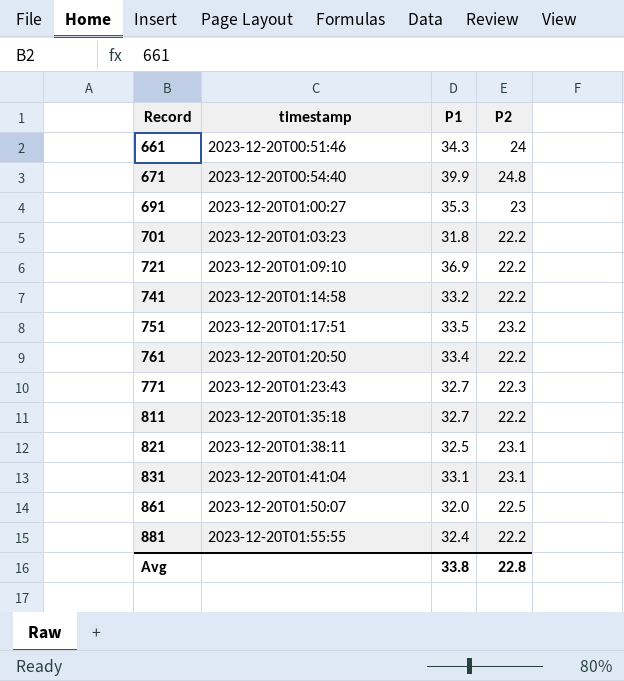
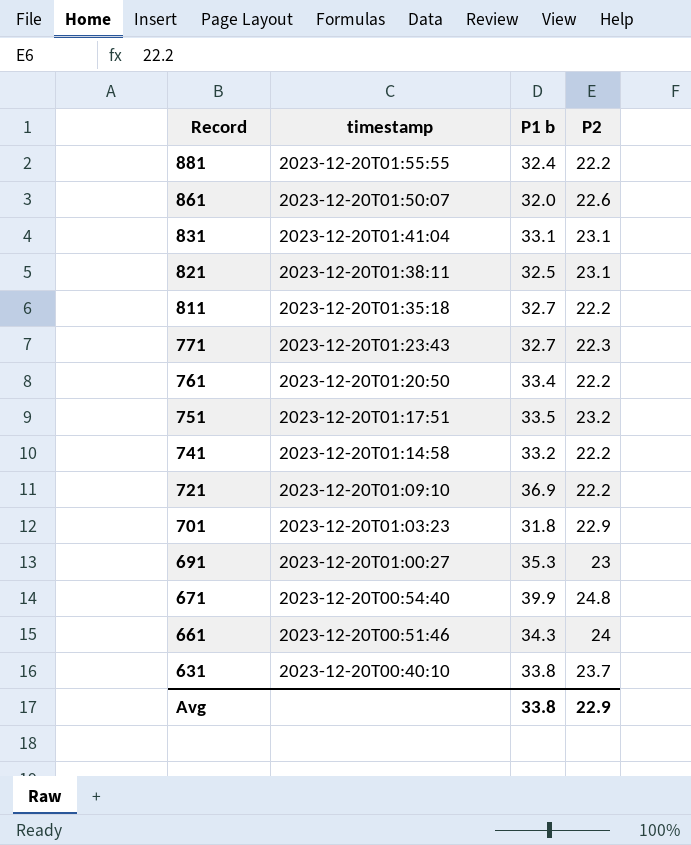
row order: Record ascending -> Record descending
column name: P1 -> P1 b
861 | P2: 22.5 -> 22.6
701 | P2: 22.2 -> 22.9
row 631: none -> 2023-12-20T00:40:10 | 33.8 | 23.7
Avg | P2: 22.8 -> 22.9

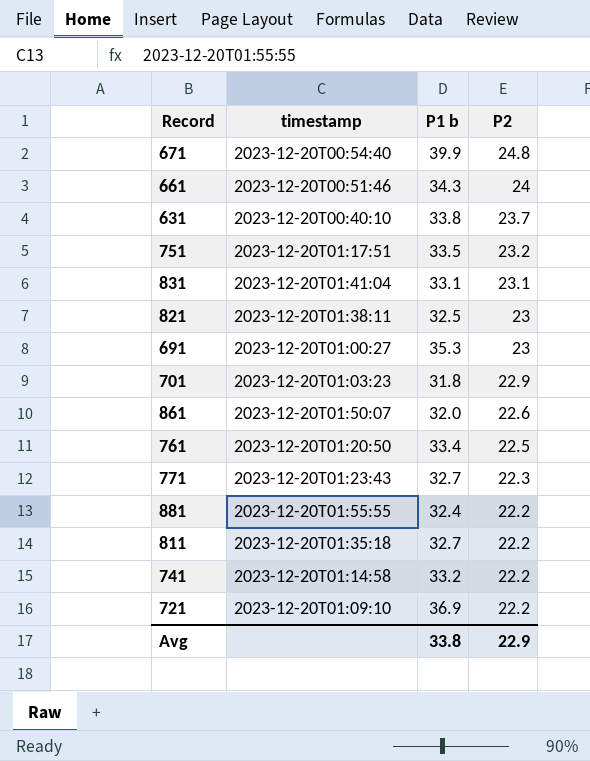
row order: Record descending -> P2 descending
821 | P2: 23.1 -> 23
761 | P2: 22.2 -> 22.5

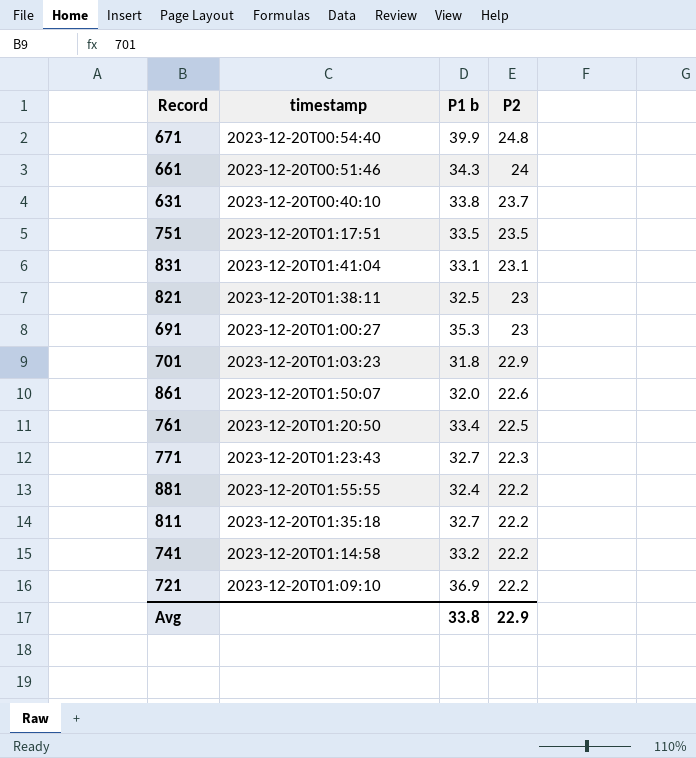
751 | P2: 23.2 -> 23.5

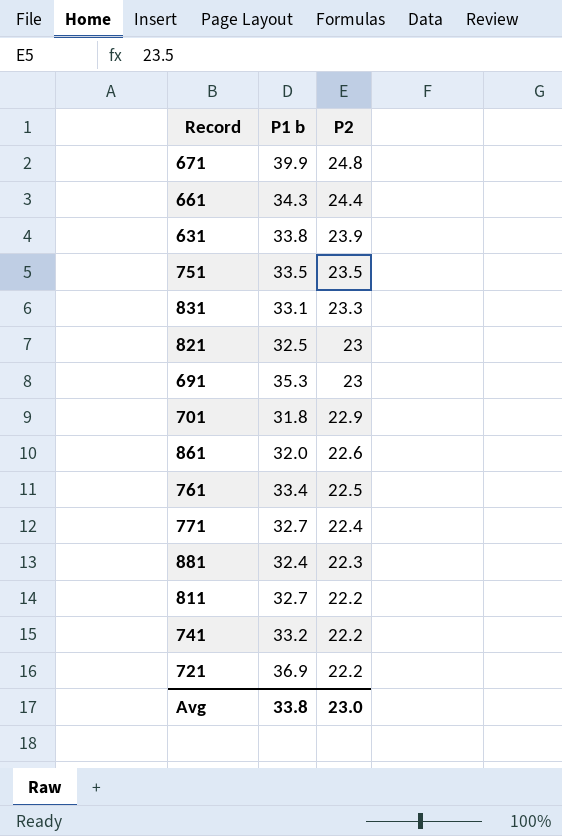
column timestamp | position: 2 -> none
661 | P2: 24 -> 24.4
631 | P2: 23.7 -> 23.9
831 | P2: 23.1 -> 23.3
771 | P2: 22.3 -> 22.4
881 | P2: 22.2 -> 22.3
Avg | P2: 22.9 -> 23.0

